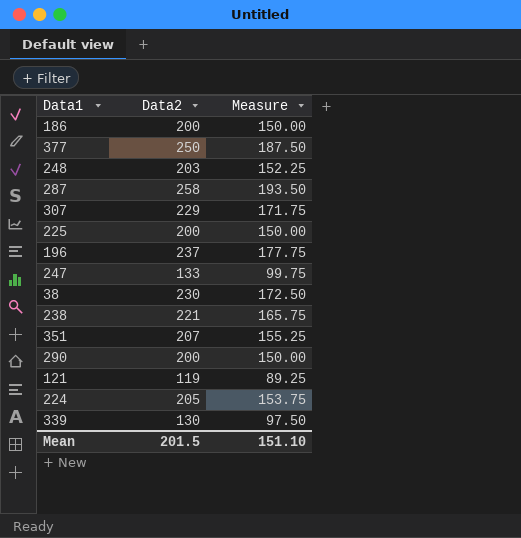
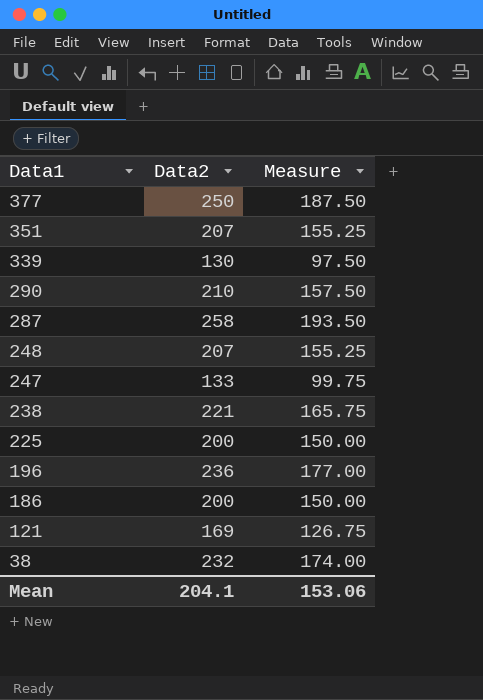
row order: none -> Data1 descending
row 307: 229 | 171.75 -> none
row 224: 205 | 153.75 -> none
290 | Data2: 200 -> 210
290 | Measure: 150.00 -> 157.50
248 | Data2: 203 -> 207
248 | Measure: 152.25 -> 155.25
196 | Data2: 237 -> 236
196 | Measure: 177.75 -> 177.00
121 | Data2: 119 -> 169
121 | Measure: 89.25 -> 126.75
38 | Data2: 230 -> 232
38 | Measure: 172.50 -> 174.00
Mean | Data2: 201.5 -> 204.1
Mean | Measure: 151.10 -> 153.06

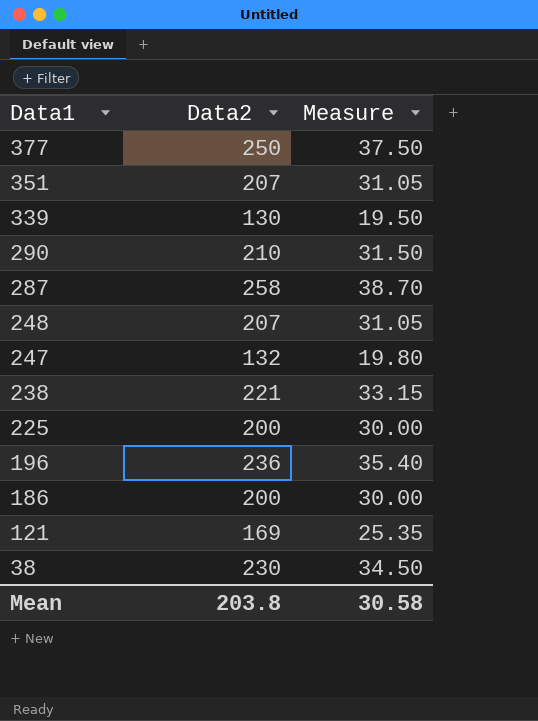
column Measure | formula: [Data2] * 0.75 -> [Data2] * 0.15
247 | Data2: 133 -> 132
38 | Data2: 232 -> 230
Mean | Data2: 204.1 -> 203.8
Mean | Measure: 153.06 -> 30.58

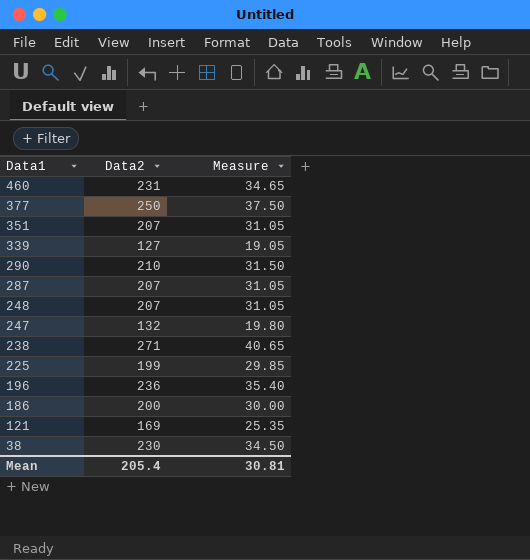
row 460: none -> 231 | 34.65
339 | Data2: 130 -> 127
339 | Measure: 19.50 -> 19.05
287 | Data2: 258 -> 207
287 | Measure: 38.70 -> 31.05
238 | Data2: 221 -> 271
238 | Measure: 33.15 -> 40.65
225 | Data2: 200 -> 199
225 | Measure: 30.00 -> 29.85
Mean | Data2: 203.8 -> 205.4
Mean | Measure: 30.58 -> 30.81

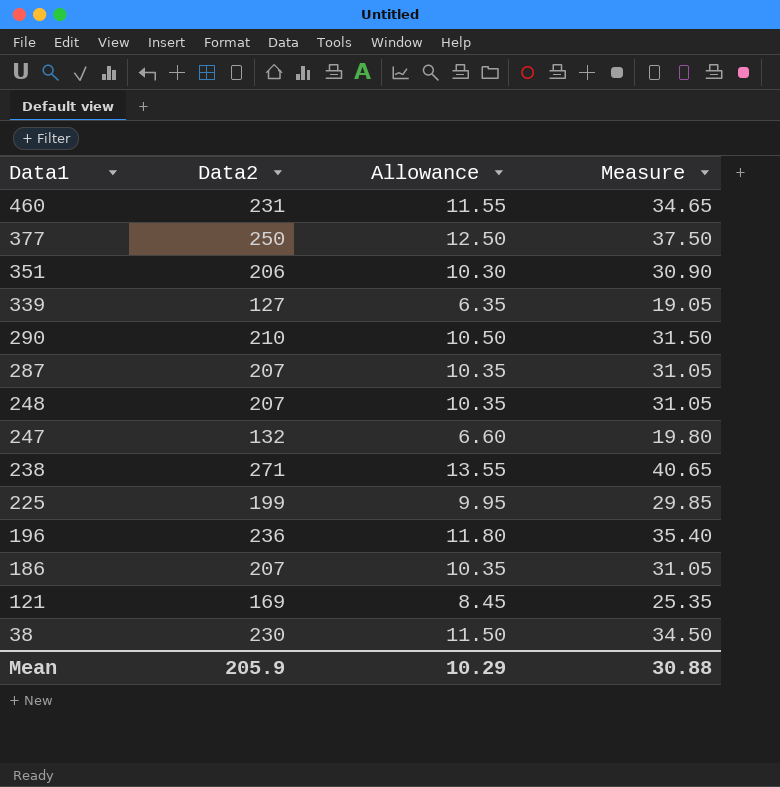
column Allowance | formula: none -> [Data2] * 0.05
351 | Data2: 207 -> 206
351 | Measure: 31.05 -> 30.90
186 | Data2: 200 -> 207
186 | Measure: 30.00 -> 31.05
Mean | Data2: 205.4 -> 205.9
Mean | Measure: 30.81 -> 30.88

